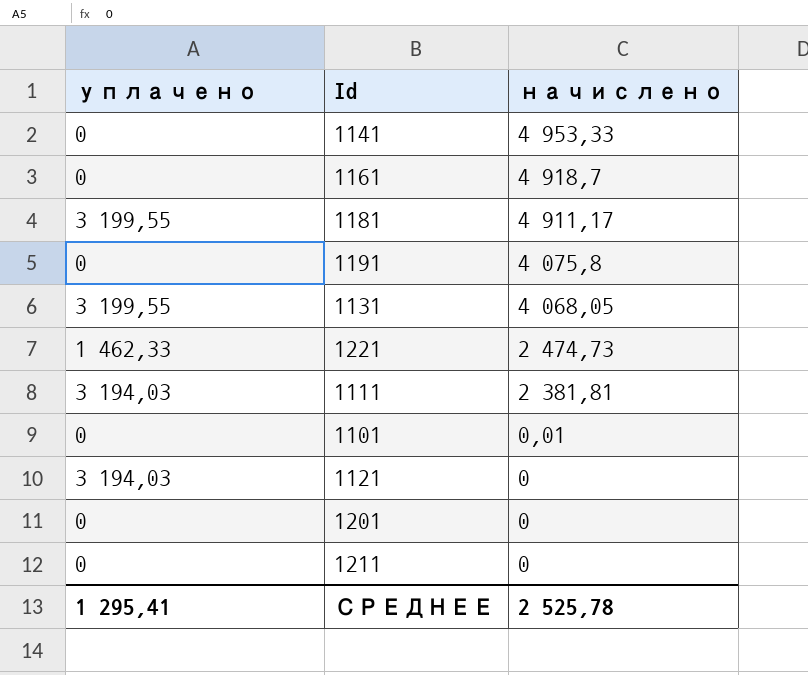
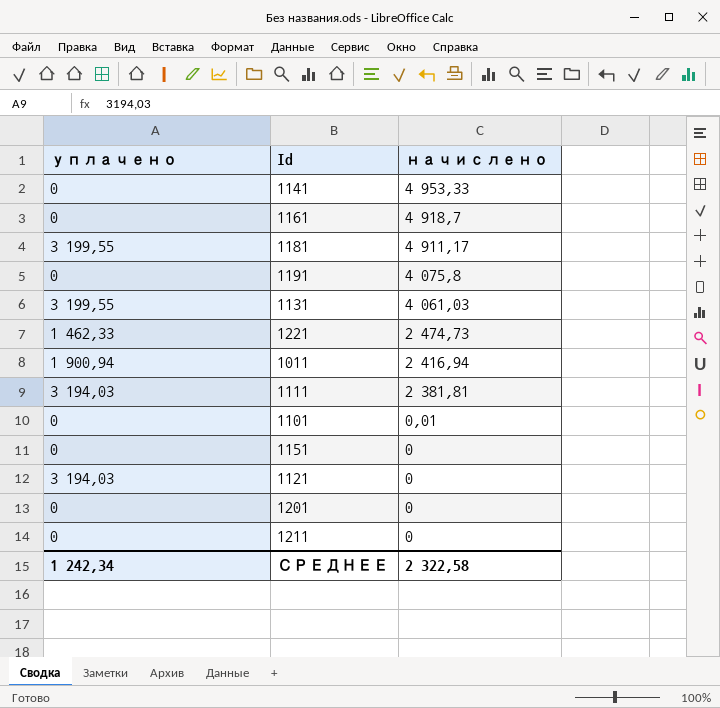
1131 | начислено: 4 068,05 -> 4 061,03
row 1011: none -> 1 900,94 | 2 416,94
row 1151: none -> 0 | 0
СРЕДНЕЕ | уплачено: 1 295,41 -> 1 242,34
СРЕДНЕЕ | начислено: 2 525,78 -> 2 322,58

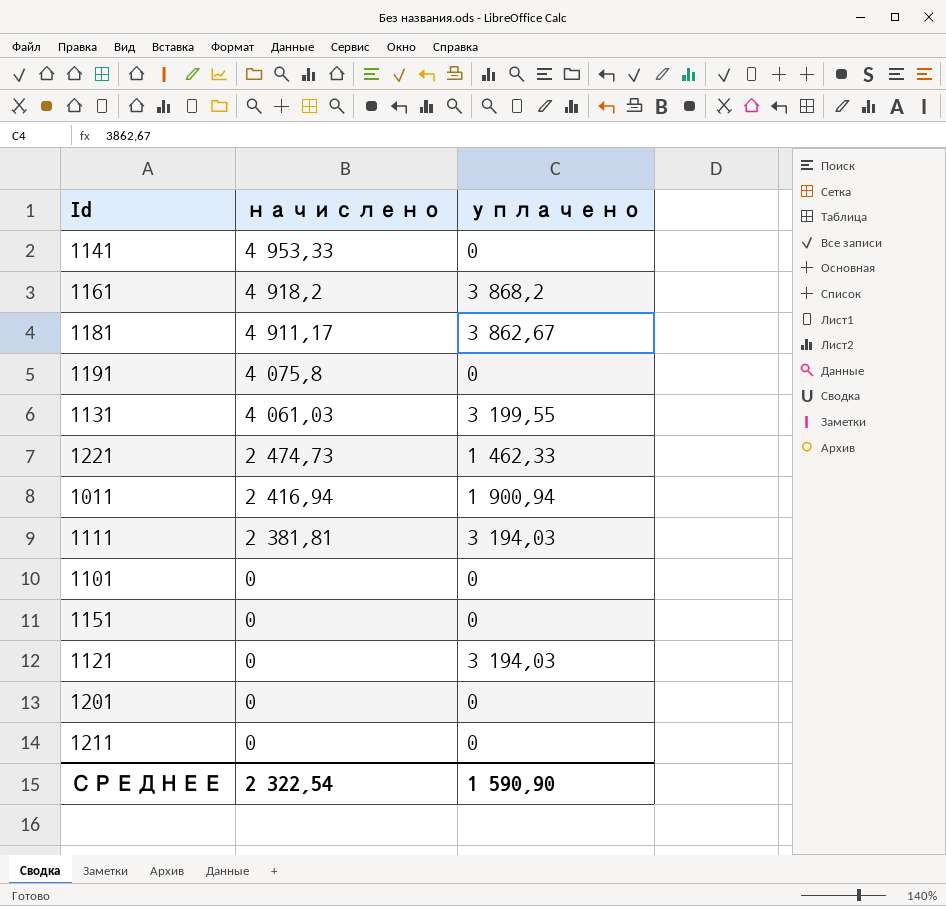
column уплачено | position: 1 -> 3
1161 | начислено: 4 918,7 -> 4 918,2
1161 | уплачено: 0 -> 3 868,2
1181 | уплачено: 3 199,55 -> 3 862,67
1101 | начислено: 0,01 -> 0
СРЕДНЕЕ | начислено: 2 322,58 -> 2 322,54
СРЕДНЕЕ | уплачено: 1 242,34 -> 1 590,90

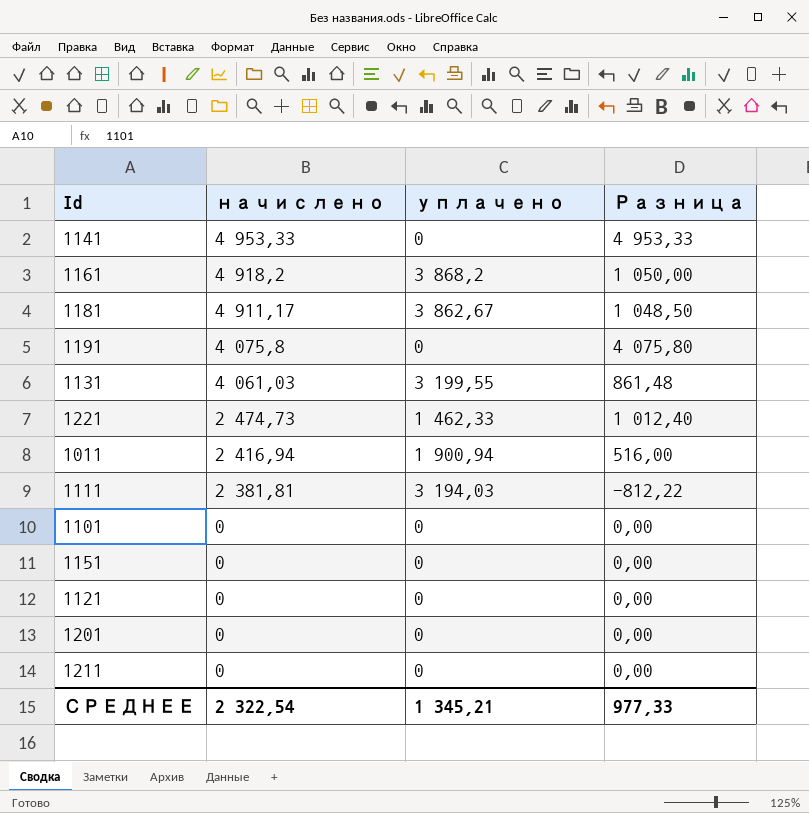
column Разница | formula: none -> [начислено] - [уплачено]
1121 | уплачено: 3 194,03 -> 0
СРЕДНЕЕ | уплачено: 1 590,90 -> 1 345,21

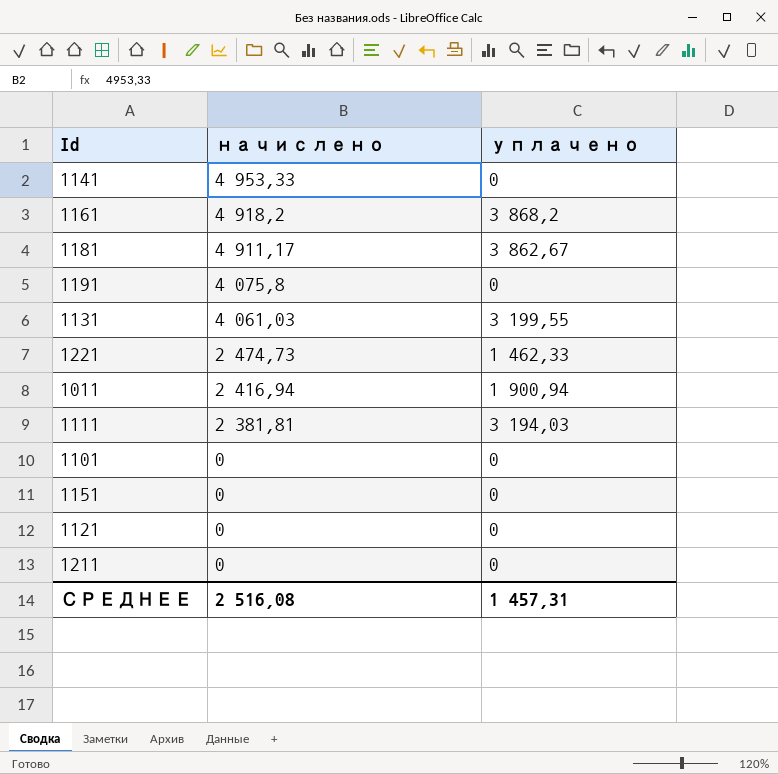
column Разница | formula: [начислено] - [уплачено] -> none
row 1201: 0 | 0 | 0,00 -> none
СРЕДНЕЕ | начислено: 2 322,54 -> 2 516,08
СРЕДНЕЕ | уплачено: 1 345,21 -> 1 457,31

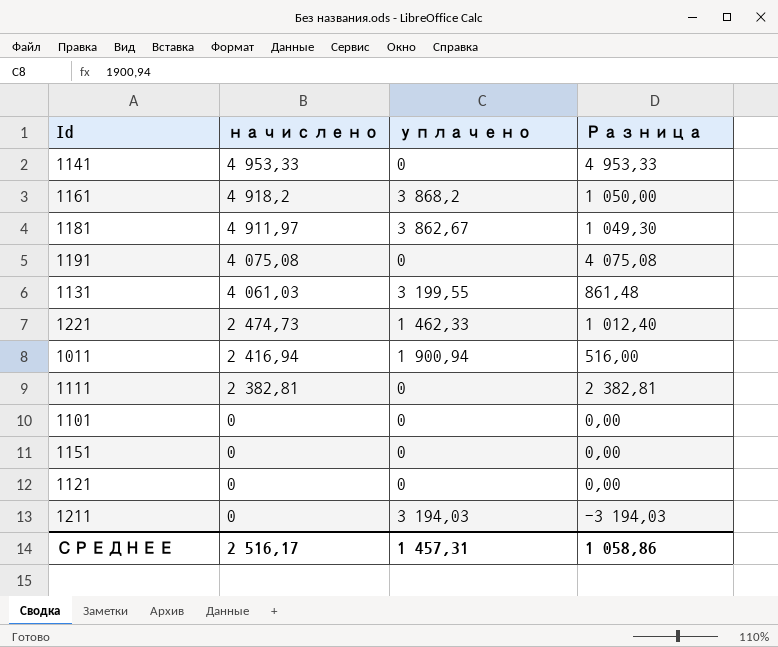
column Разница | formula: none -> [начислено] - [уплачено]
1181 | начислено: 4 911,17 -> 4 911,97
1191 | начислено: 4 075,8 -> 4 075,08
1111 | начислено: 2 381,81 -> 2 382,81
1111 | уплачено: 3 194,03 -> 0
1211 | уплачено: 0 -> 3 194,03
СРЕДНЕЕ | начислено: 2 516,08 -> 2 516,17

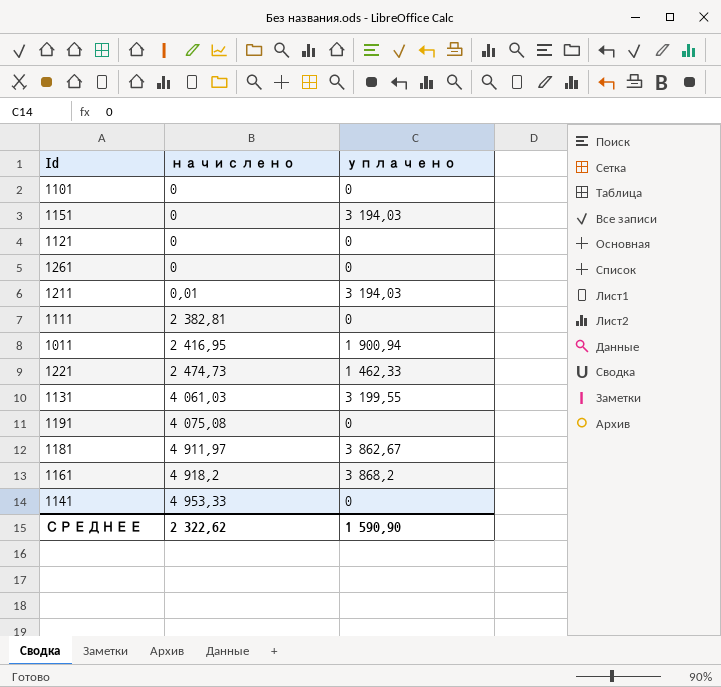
row order: начислено descending -> начислено ascending
column Разница | formula: [начислено] - [уплачено] -> none
1151 | уплачено: 0 -> 3 194,03
row 1261: none -> 0 | 0
1211 | начислено: 0 -> 0,01
1011 | начислено: 2 416,94 -> 2 416,95
СРЕДНЕЕ | начислено: 2 516,17 -> 2 322,62
СРЕДНЕЕ | уплачено: 1 457,31 -> 1 590,90

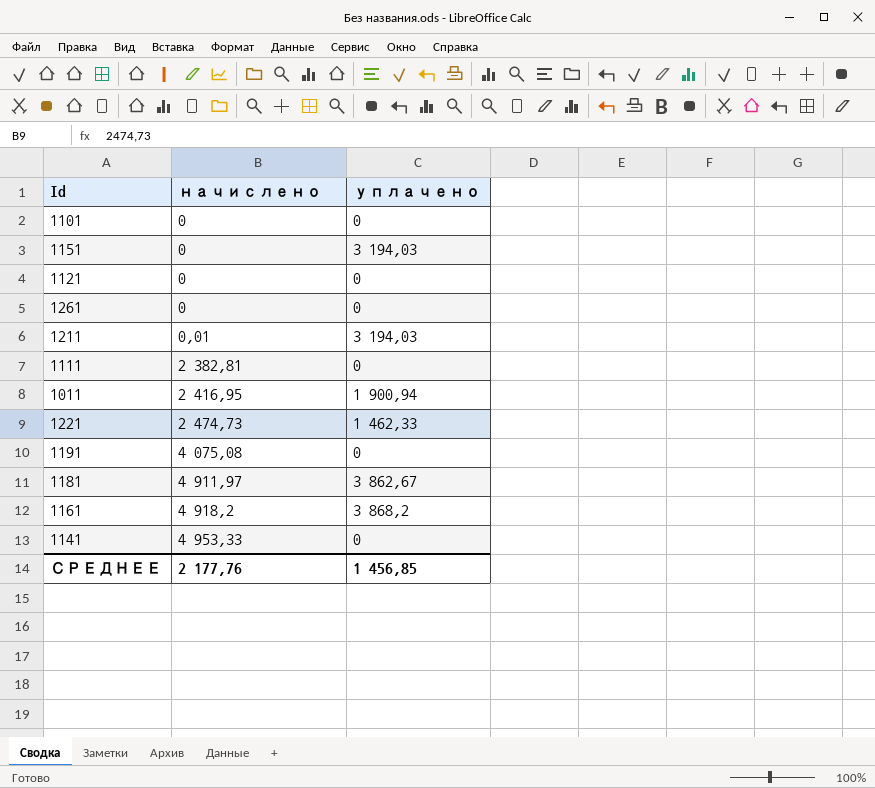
row 1131: 4 061,03 | 3 199,55 -> none
СРЕДНЕЕ | начислено: 2 322,62 -> 2 177,76
СРЕДНЕЕ | уплачено: 1 590,90 -> 1 456,85

